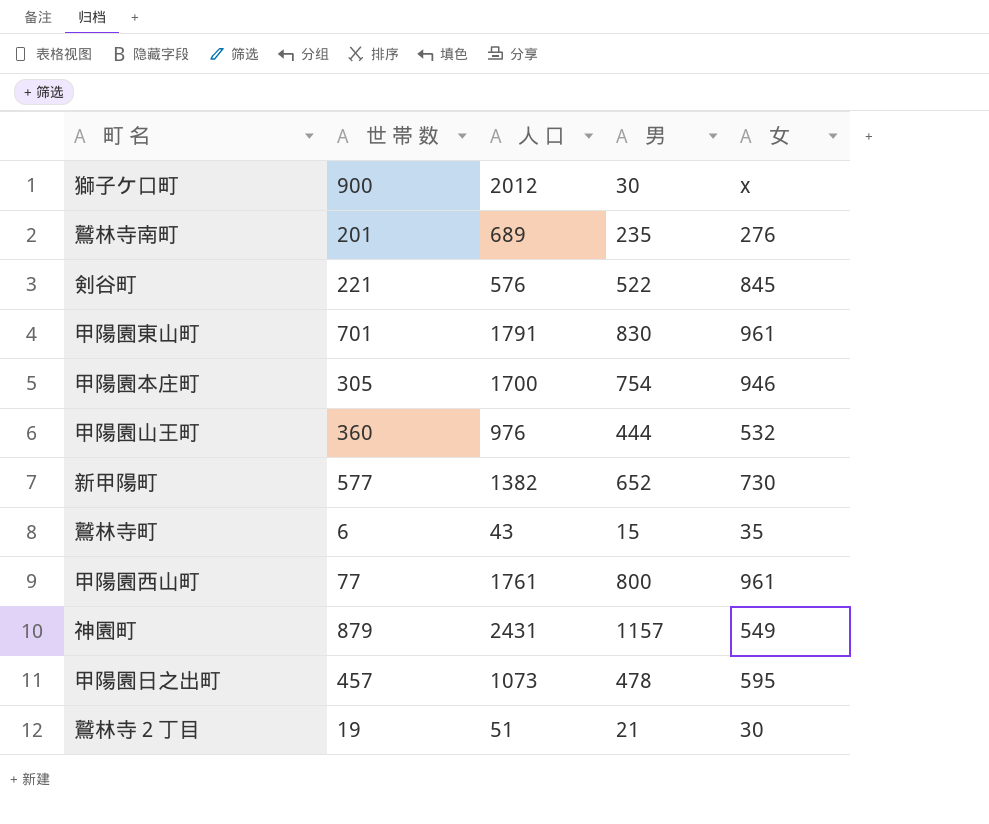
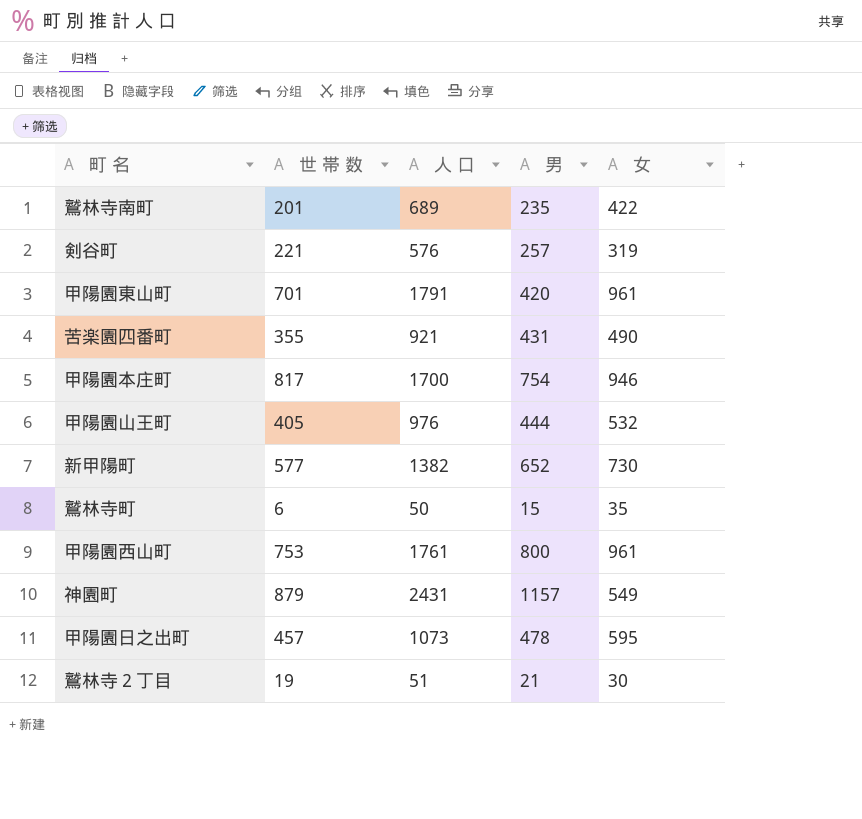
row 獅子ケ口町: 900 | 2012 | 30 | x -> none
鷲林寺南町 | 女: 276 -> 422
剣谷町 | 男: 522 -> 257
剣谷町 | 女: 845 -> 319
甲陽園東山町 | 男: 830 -> 420
row 苦楽園四番町: none -> 355 | 921 | 431 | 490
甲陽園本庄町 | 世 帯 数: 305 -> 817
甲陽園山王町 | 世 帯 数: 360 -> 405
鷲林寺町 | 人 口: 43 -> 50
甲陽園西山町 | 世 帯 数: 77 -> 753

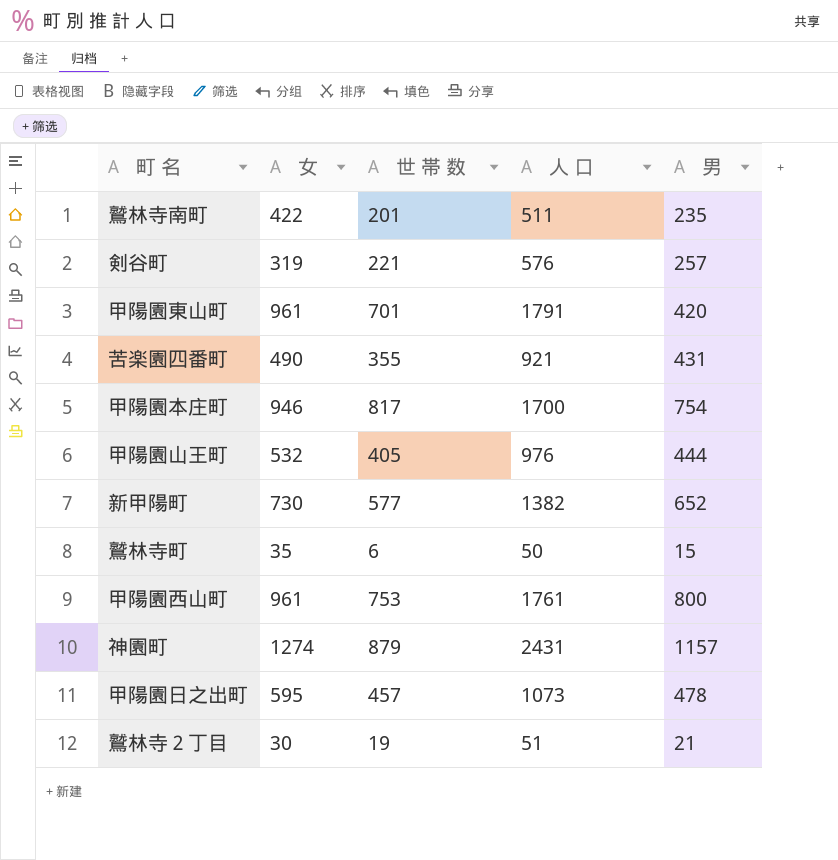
column 女 | position: 5 -> 2
鷲林寺南町 | 人 口: 689 -> 511
神園町 | 女: 549 -> 1274

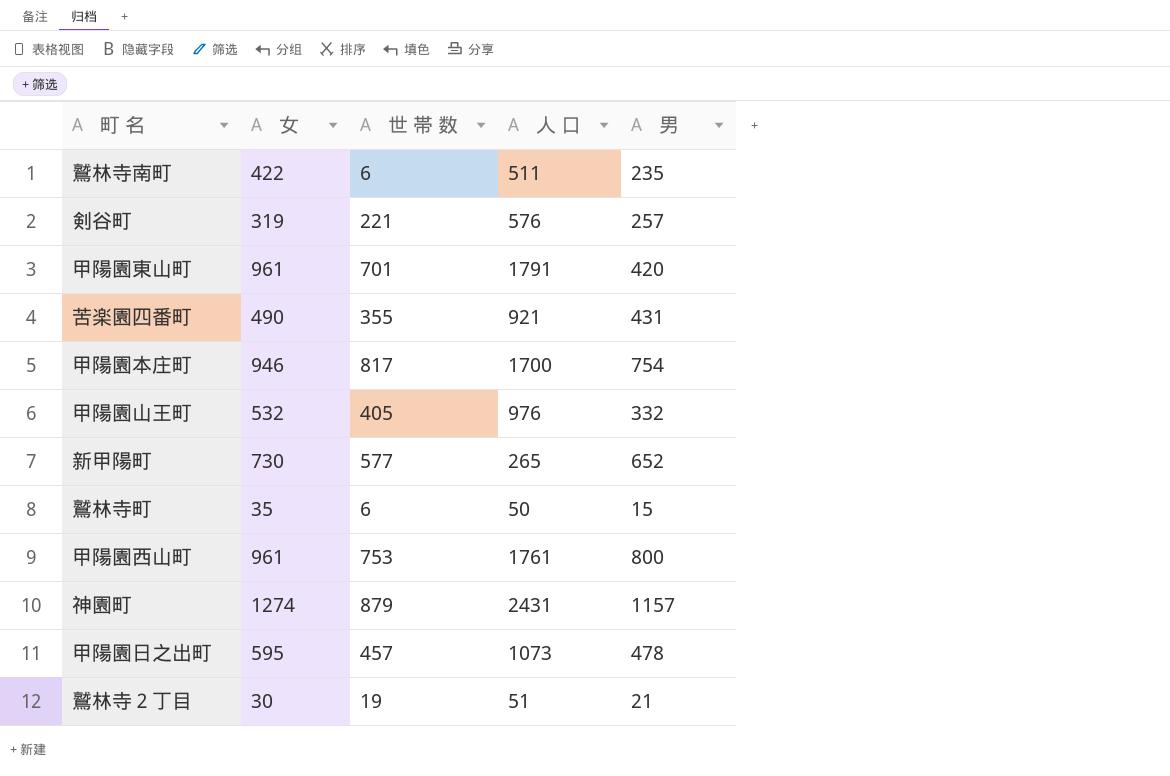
鷲林寺南町 | 世 帯 数: 201 -> 6
甲陽園山王町 | 男: 444 -> 332
新甲陽町 | 人 口: 1382 -> 265

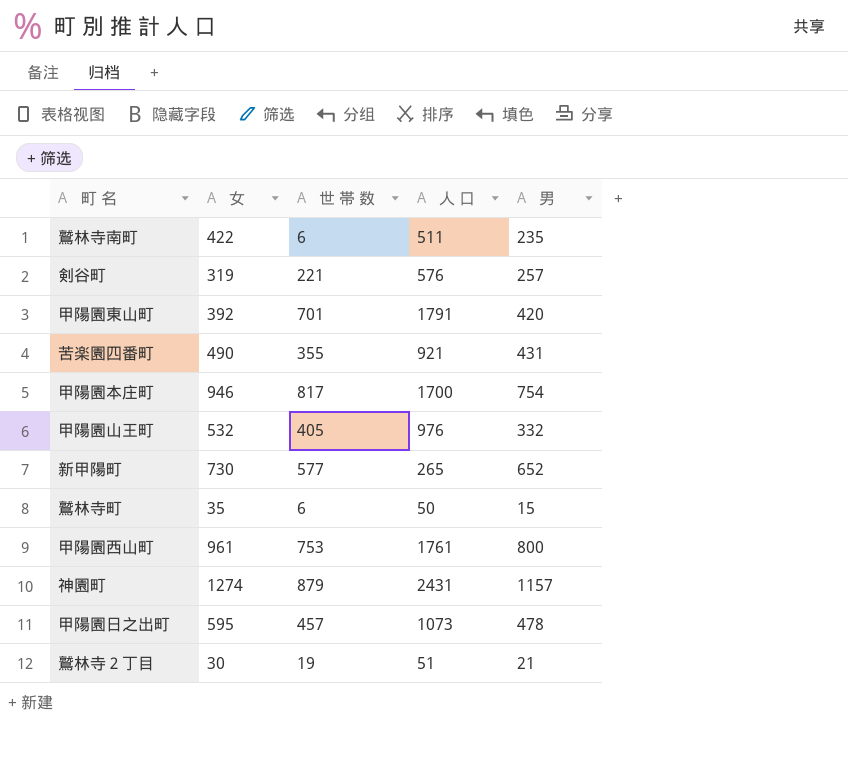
甲陽園東山町 | 女: 961 -> 392

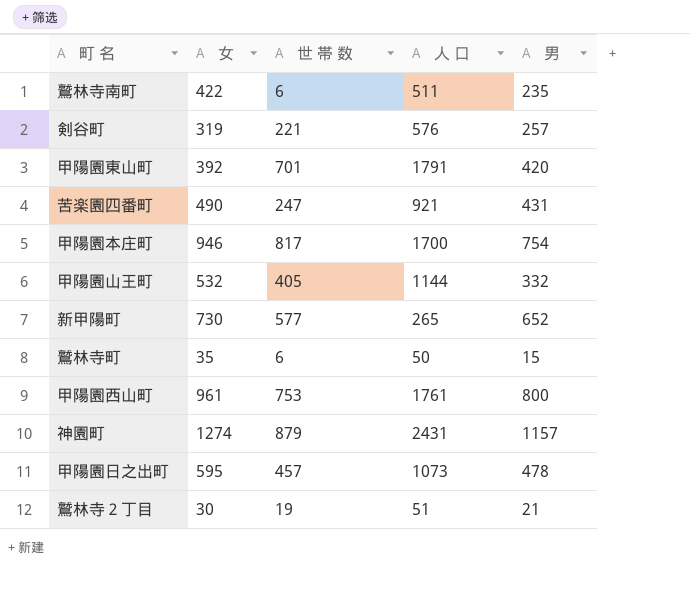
苦楽園四番町 | 世 帯 数: 355 -> 247
甲陽園山王町 | 人 口: 976 -> 1144

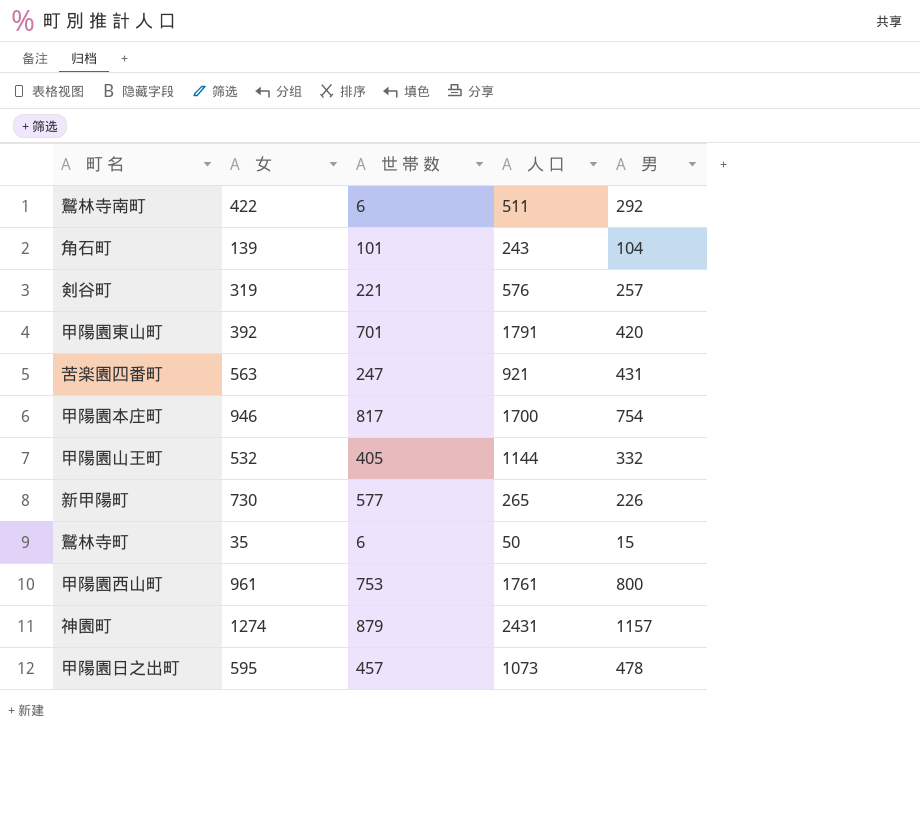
row 鷲林寺２丁目: 30 | 19 | 51 | 21 -> none
鷲林寺南町 | 男: 235 -> 292
row 角石町: none -> 139 | 101 | 243 | 104
苦楽園四番町 | 女: 490 -> 563
新甲陽町 | 男: 652 -> 226

